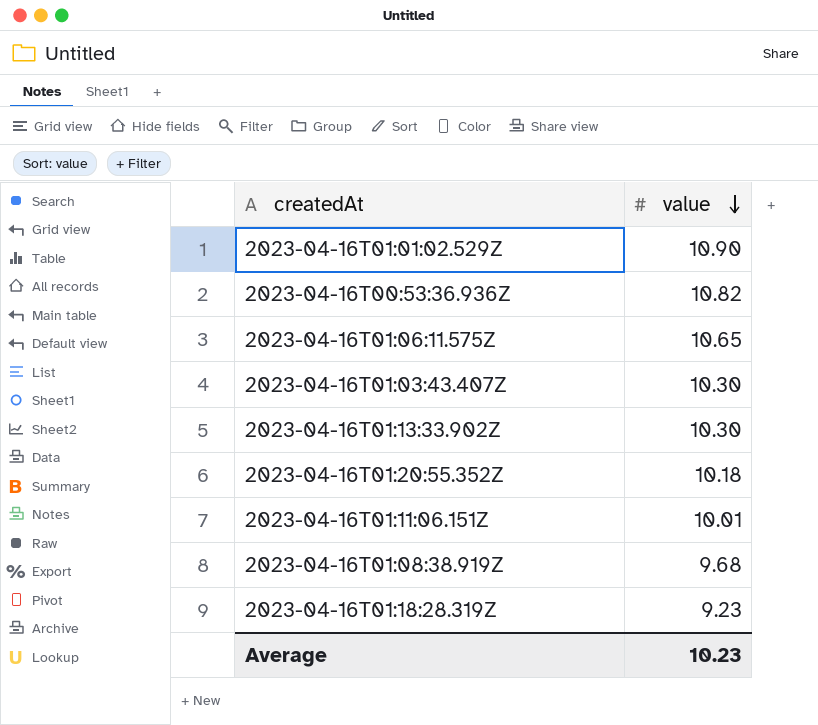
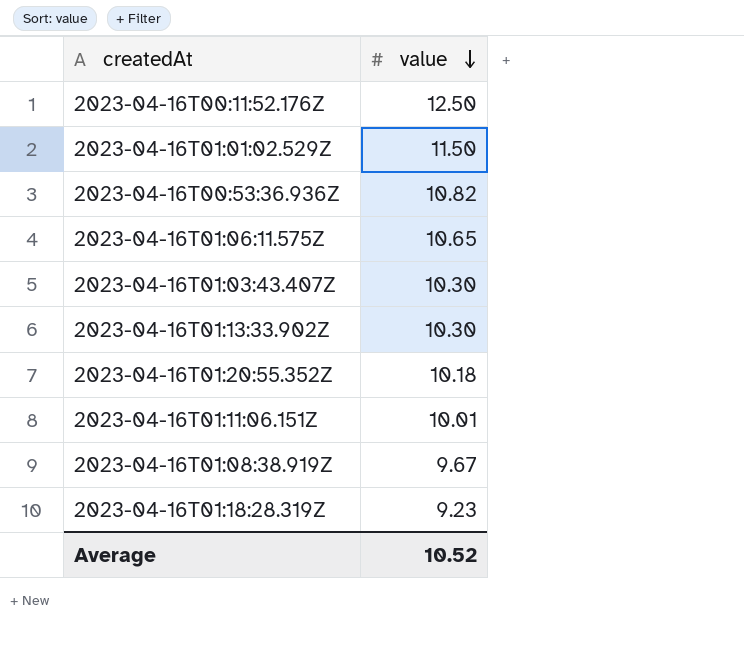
row 2023-04-16T00:11:52.176Z: none -> 12.50
2023-04-16T01:01:02.529Z | value: 10.90 -> 11.50
2023-04-16T01:08:38.919Z | value: 9.68 -> 9.67
Average | value: 10.23 -> 10.52

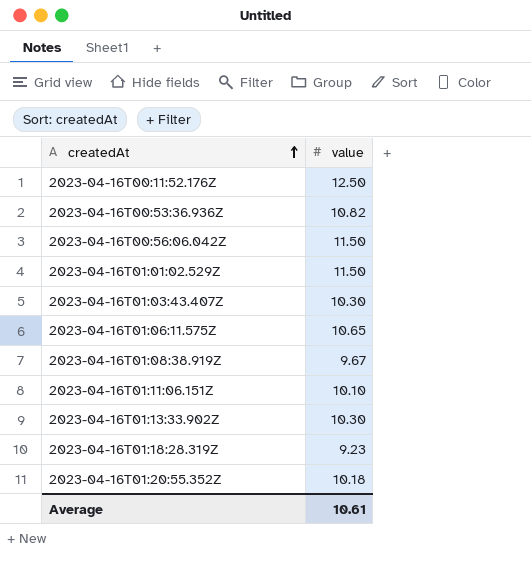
row order: value descending -> createdAt ascending
row 2023-04-16T00:56:06.042Z: none -> 11.50
2023-04-16T01:11:06.151Z | value: 10.01 -> 10.10
Average | value: 10.52 -> 10.61

